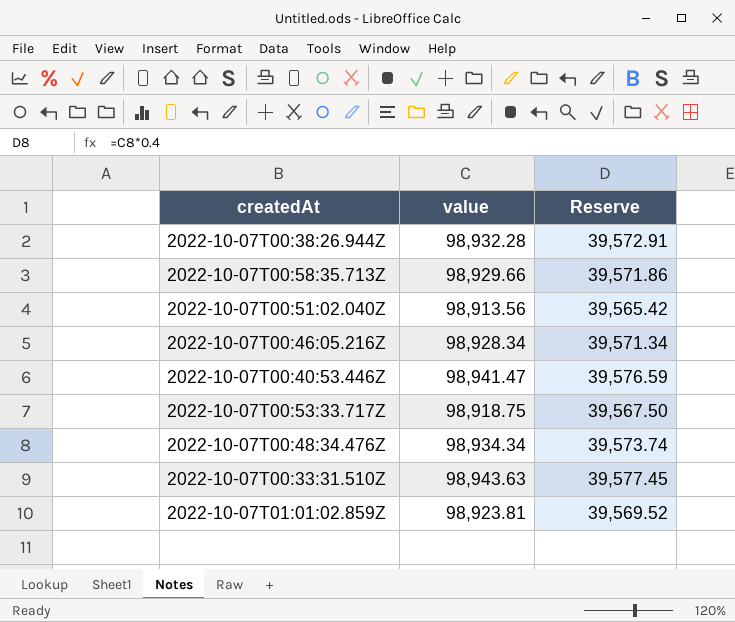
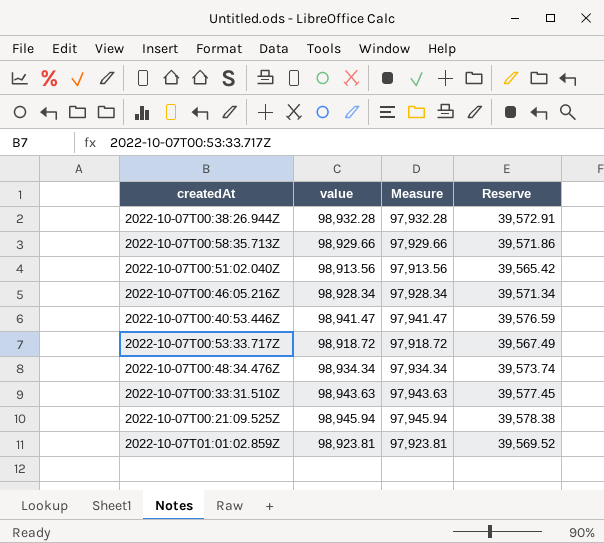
column Measure | formula: none -> [value] - 1000
2022-10-07T00:53:33.717Z | value: 98,918.75 -> 98,918.72
2022-10-07T00:53:33.717Z | Reserve: 39,567.50 -> 39,567.49
row 2022-10-07T00:21:09.525Z: none -> 98,945.94 | 97,945.94 | 39,578.38

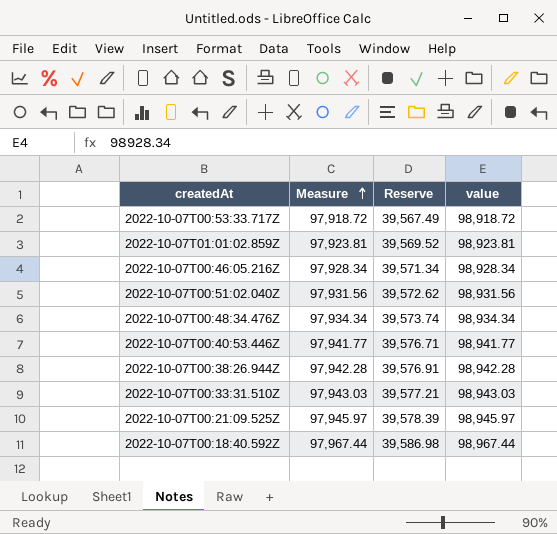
row order: none -> Measure ascending
column value | position: 2 -> 4
row 2022-10-07T00:58:35.713Z: 98,929.66 | 97,929.66 | 39,571.86 -> none
2022-10-07T00:51:02.040Z | Measure: 97,913.56 -> 97,931.56
2022-10-07T00:51:02.040Z | Reserve: 39,565.42 -> 39,572.62
2022-10-07T00:51:02.040Z | value: 98,913.56 -> 98,931.56
2022-10-07T00:40:53.446Z | Measure: 97,941.47 -> 97,941.77
2022-10-07T00:40:53.446Z | Reserve: 39,576.59 -> 39,576.71
2022-10-07T00:40:53.446Z | value: 98,941.47 -> 98,941.77
2022-10-07T00:38:26.944Z | Measure: 97,932.28 -> 97,942.28
2022-10-07T00:38:26.944Z | Reserve: 39,572.91 -> 39,576.91
2022-10-07T00:38:26.944Z | value: 98,932.28 -> 98,942.28
2022-10-07T00:33:31.510Z | Measure: 97,943.63 -> 97,943.03
2022-10-07T00:33:31.510Z | Reserve: 39,577.45 -> 39,577.21
2022-10-07T00:33:31.510Z | value: 98,943.63 -> 98,943.03
2022-10-07T00:21:09.525Z | Measure: 97,945.94 -> 97,945.97
2022-10-07T00:21:09.525Z | Reserve: 39,578.38 -> 39,578.39
2022-10-07T00:21:09.525Z | value: 98,945.94 -> 98,945.97
row 2022-10-07T00:18:40.592Z: none -> 97,967.44 | 39,586.98 | 98,967.44

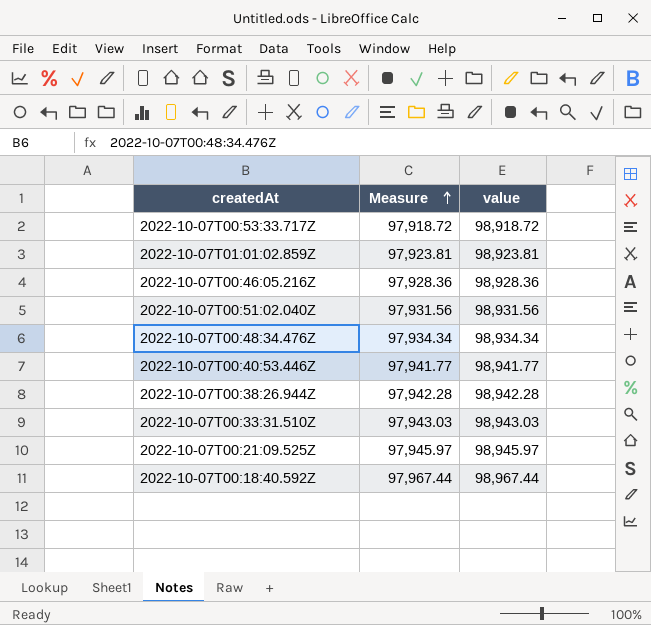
column Reserve | formula: [value] * 0.4 -> none
2022-10-07T00:46:05.216Z | Measure: 97,928.34 -> 97,928.36
2022-10-07T00:46:05.216Z | value: 98,928.34 -> 98,928.36

